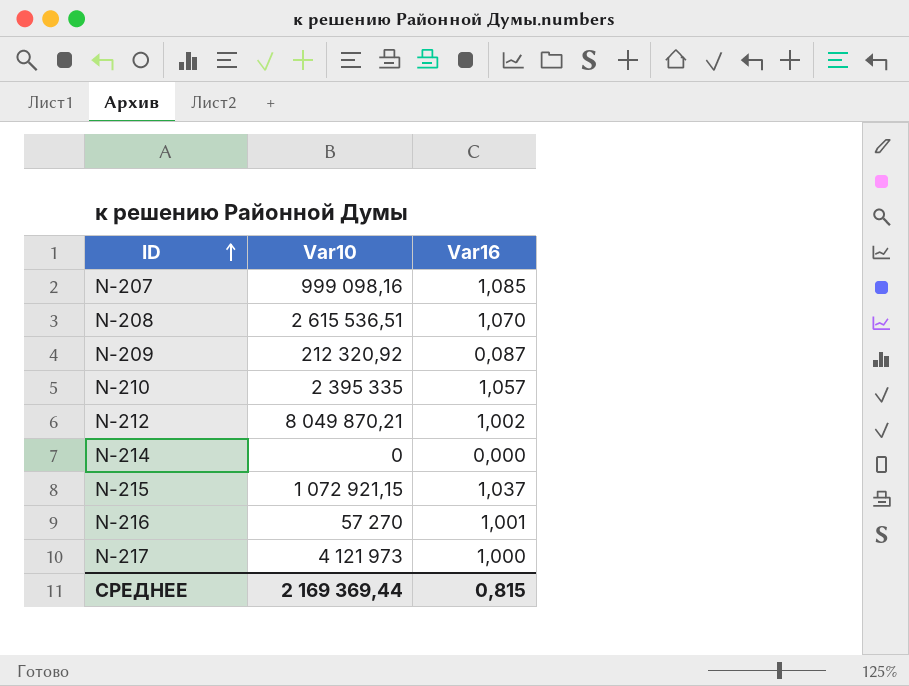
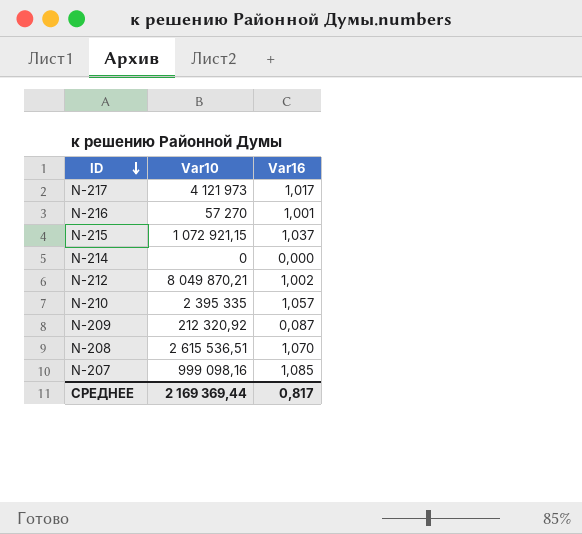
row order: ID ascending -> ID descending
N-217 | Var16: 1,000 -> 1,017
СРЕДНЕЕ | Var16: 0,815 -> 0,817

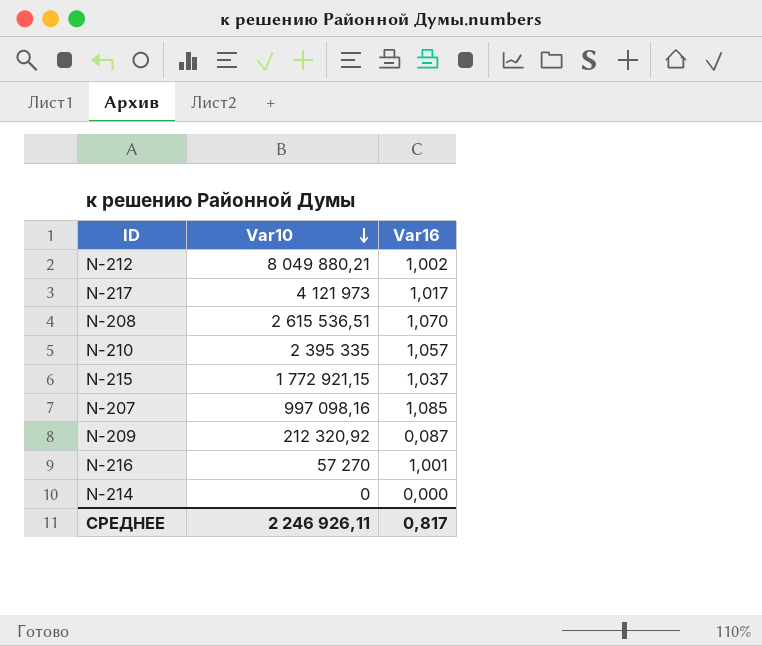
row order: ID descending -> Var10 descending
N-212 | Var10: 8 049 870,21 -> 8 049 880,21
N-215 | Var10: 1 072 921,15 -> 1 772 921,15
N-207 | Var10: 999 098,16 -> 997 098,16
СРЕДНЕЕ | Var10: 2 169 369,44 -> 2 246 926,11

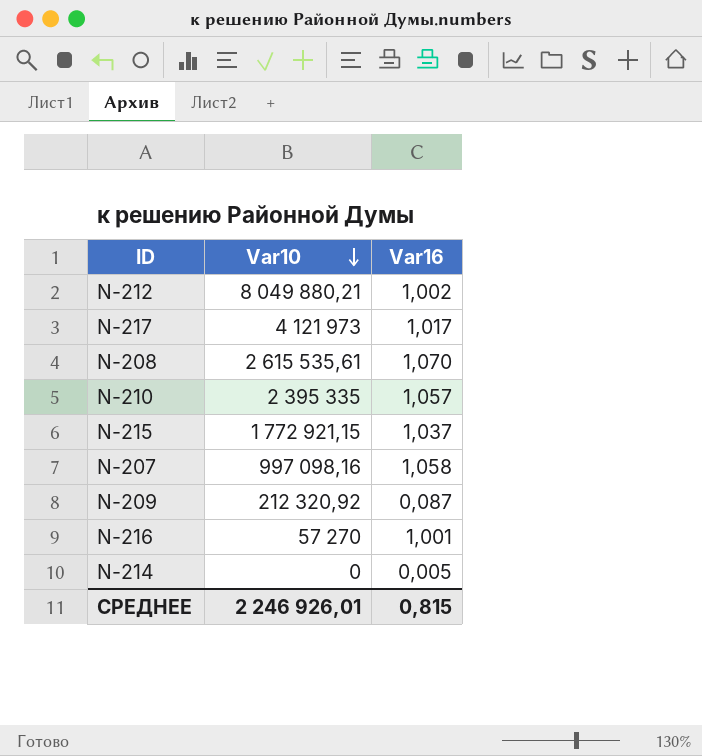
N-208 | Var10: 2 615 536,51 -> 2 615 535,61
N-207 | Var16: 1,085 -> 1,058
N-214 | Var16: 0,000 -> 0,005
СРЕДНЕЕ | Var10: 2 246 926,11 -> 2 246 926,01
СРЕДНЕЕ | Var16: 0,817 -> 0,815

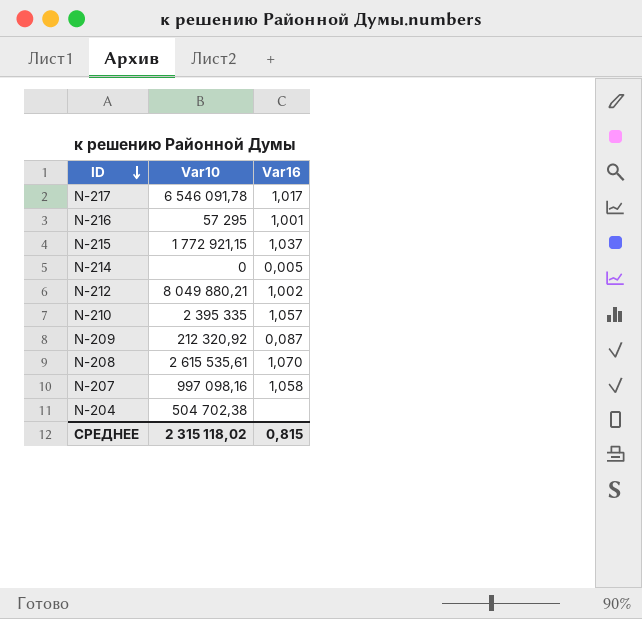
row order: Var10 descending -> ID descending
N-217 | Var10: 4 121 973 -> 6 546 091,78
N-216 | Var10: 57 270 -> 57 295
row N-204: none -> 504 702,38 | none
СРЕДНЕЕ | Var10: 2 246 926,01 -> 2 315 118,02

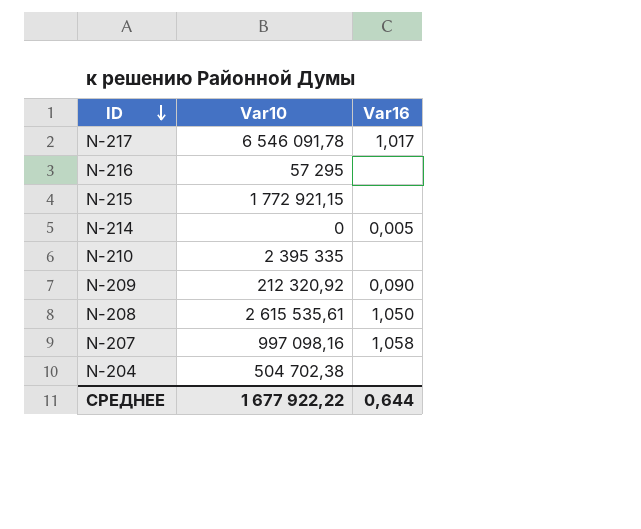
row N-212: 8 049 880,21 | 1,002 -> none
N-216 | Var16: 1,001 -> none
N-215 | Var16: 1,037 -> none
N-210 | Var16: 1,057 -> none
N-209 | Var16: 0,087 -> 0,090
N-208 | Var16: 1,070 -> 1,050
СРЕДНЕЕ | Var10: 2 315 118,02 -> 1 677 922,22
СРЕДНЕЕ | Var16: 0,815 -> 0,644

